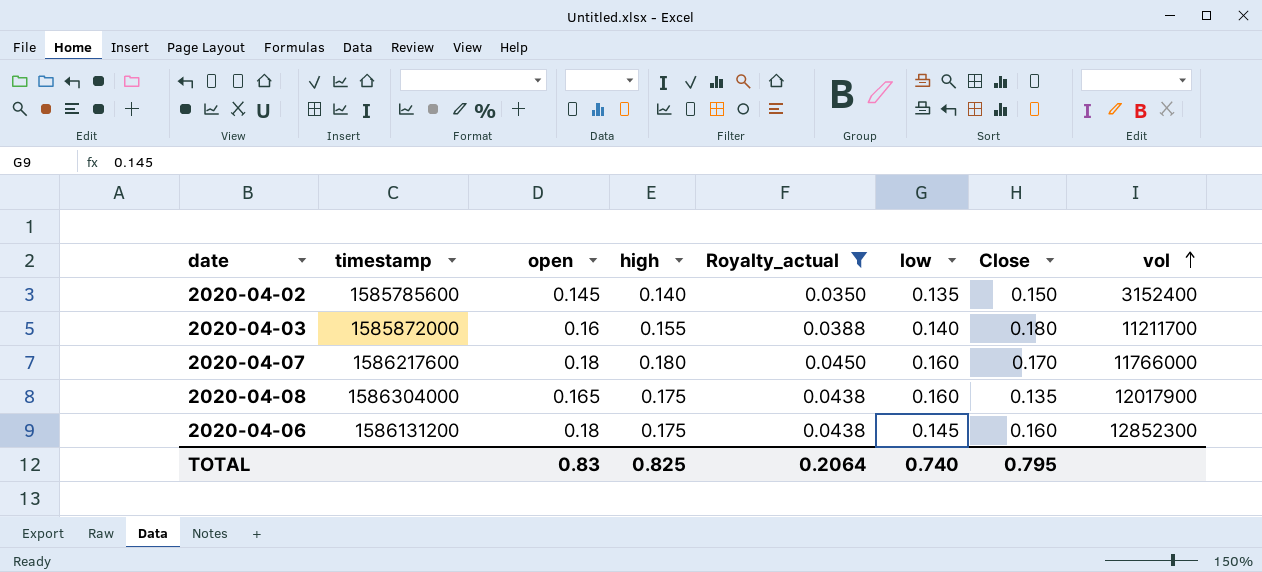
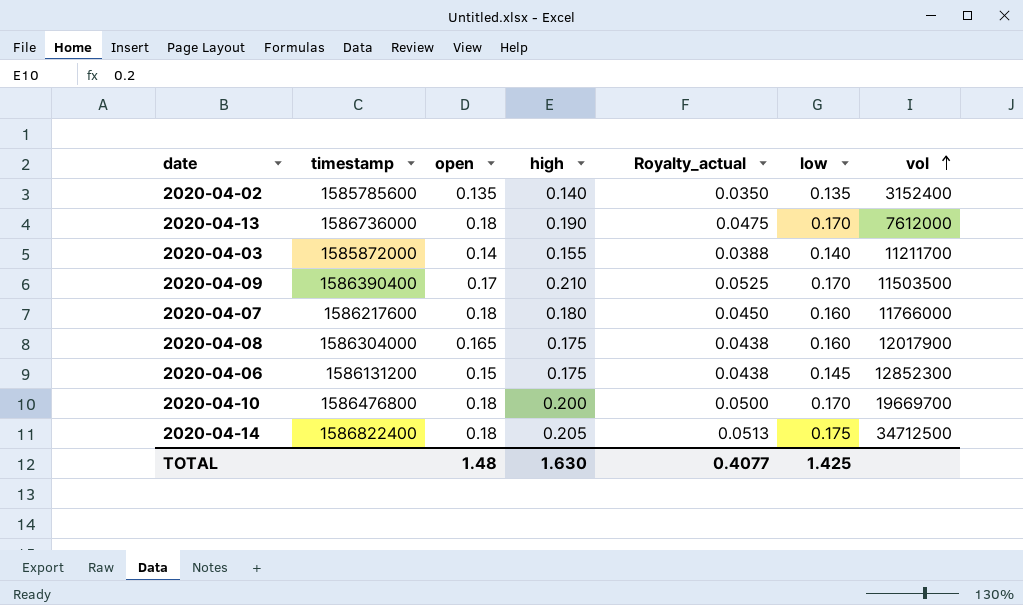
filter: Royalty_actual <= 0.0450 -> none
column Close | position: 7 -> none
2020-04-02 | open: 0.145 -> 0.135
2020-04-03 | open: 0.16 -> 0.14
2020-04-06 | open: 0.18 -> 0.15
TOTAL | open: 0.83 -> 1.48
TOTAL | high: 0.825 -> 1.630
TOTAL | Royalty_actual: 0.2064 -> 0.4077
TOTAL | low: 0.740 -> 1.425

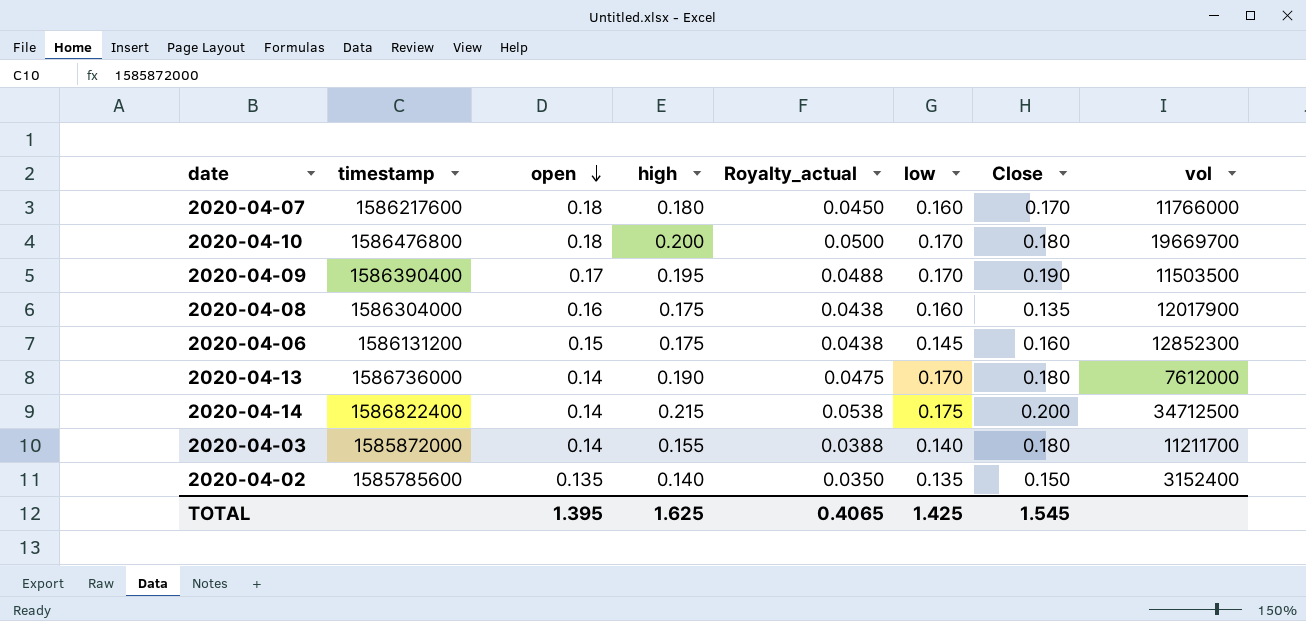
row order: vol ascending -> open descending
column Close | position: none -> 7
2020-04-09 | high: 0.210 -> 0.195
2020-04-09 | Royalty_actual: 0.0525 -> 0.0488
2020-04-08 | open: 0.165 -> 0.16
2020-04-13 | open: 0.18 -> 0.14
2020-04-14 | open: 0.18 -> 0.14
2020-04-14 | high: 0.205 -> 0.215
2020-04-14 | Royalty_actual: 0.0513 -> 0.0538
TOTAL | open: 1.48 -> 1.395
TOTAL | high: 1.630 -> 1.625
TOTAL | Royalty_actual: 0.4077 -> 0.4065

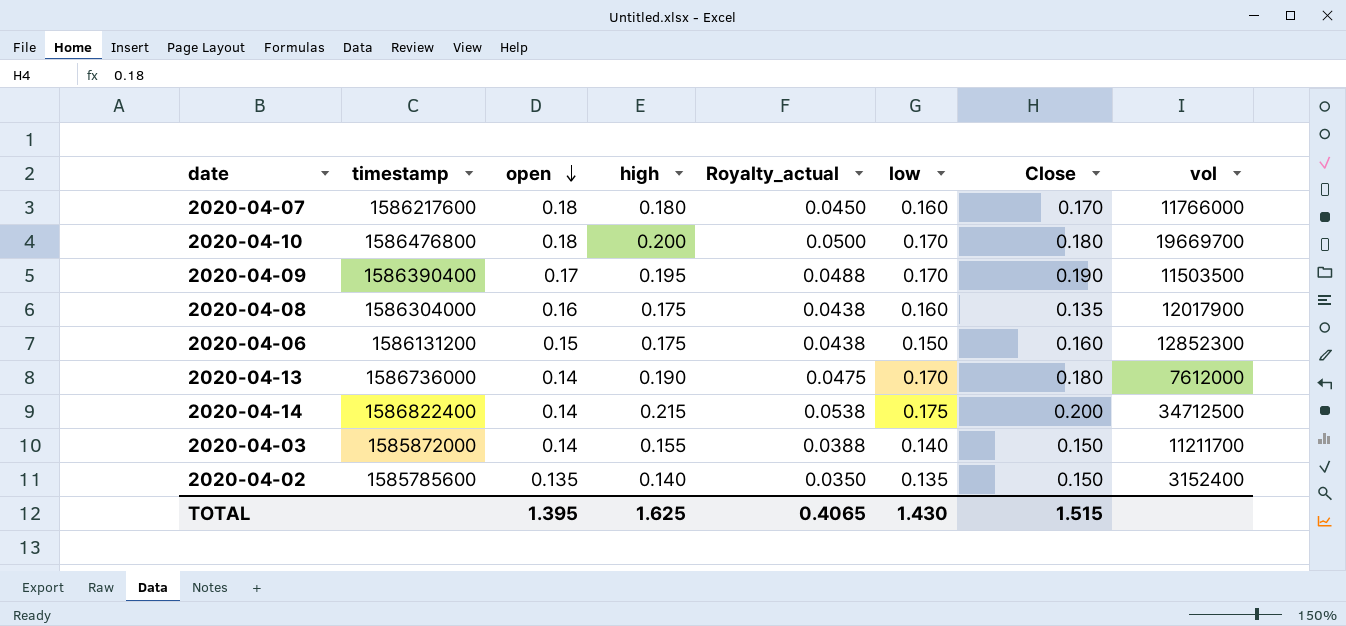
2020-04-06 | low: 0.145 -> 0.150
2020-04-03 | Close: 0.180 -> 0.150
TOTAL | low: 1.425 -> 1.430
TOTAL | Close: 1.545 -> 1.515

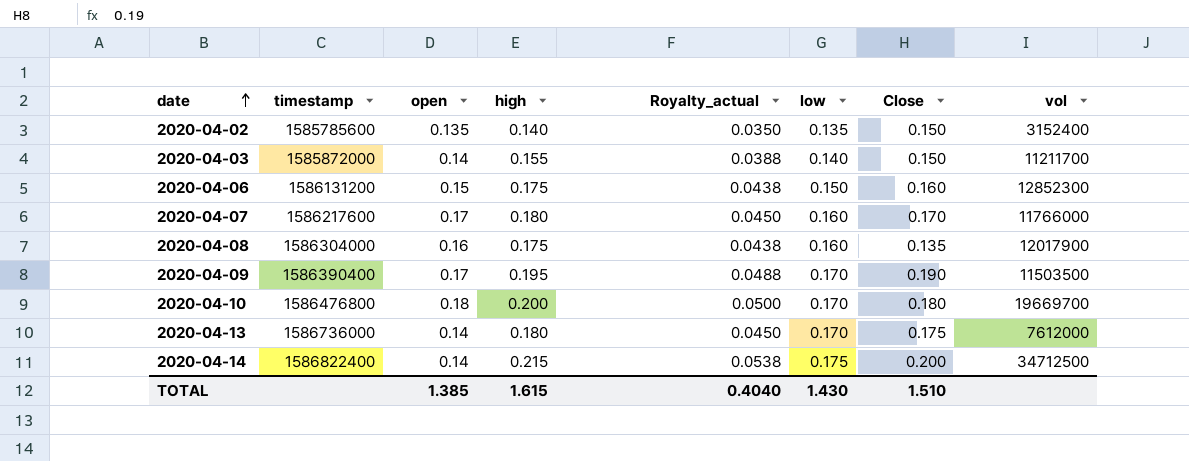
row order: open descending -> date ascending
2020-04-07 | open: 0.18 -> 0.17
2020-04-13 | high: 0.190 -> 0.180
2020-04-13 | Royalty_actual: 0.0475 -> 0.0450
2020-04-13 | Close: 0.180 -> 0.175
TOTAL | open: 1.395 -> 1.385
TOTAL | high: 1.625 -> 1.615
TOTAL | Royalty_actual: 0.4065 -> 0.4040
TOTAL | Close: 1.515 -> 1.510

